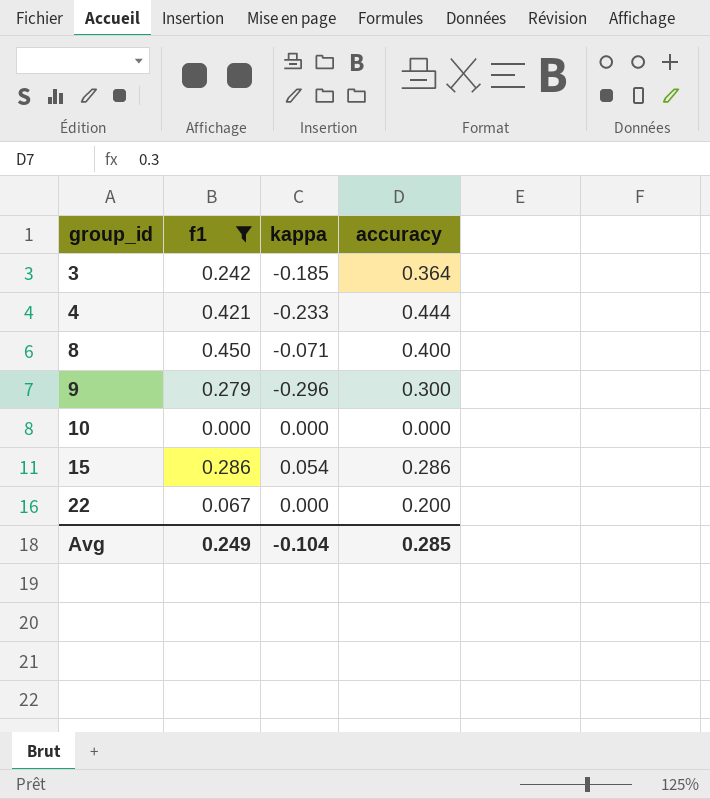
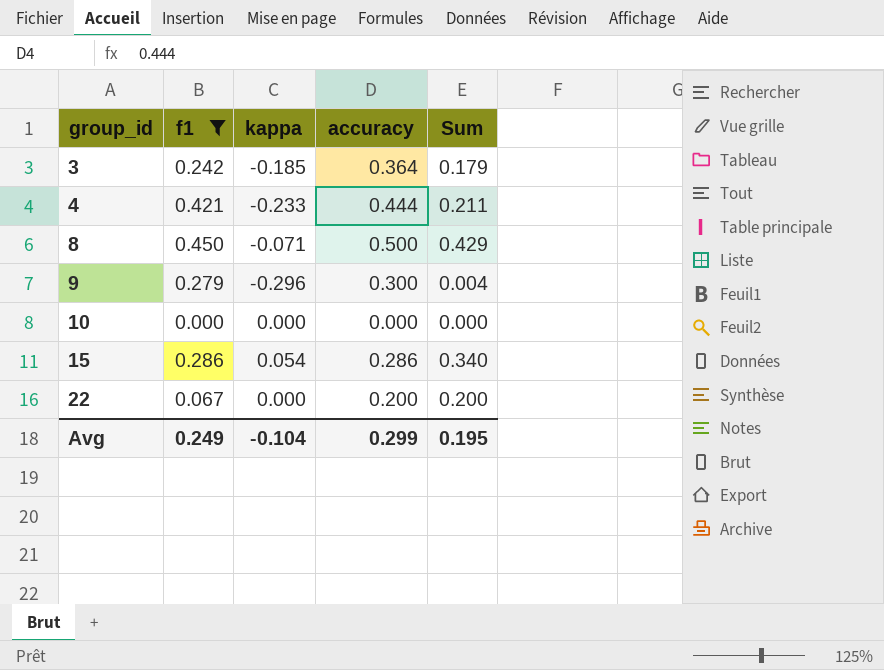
column Sum | formula: none -> [kappa] + [accuracy]
8 | accuracy: 0.400 -> 0.500
Avg | accuracy: 0.285 -> 0.299

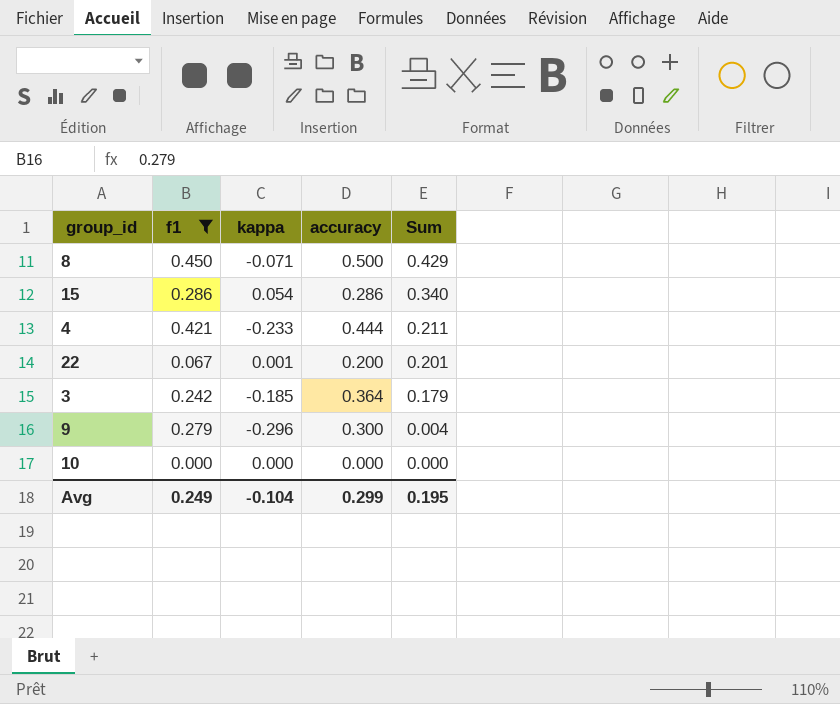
row order: group_id ascending -> Sum descending
22 | kappa: 0.000 -> 0.001
22 | Sum: 0.200 -> 0.201

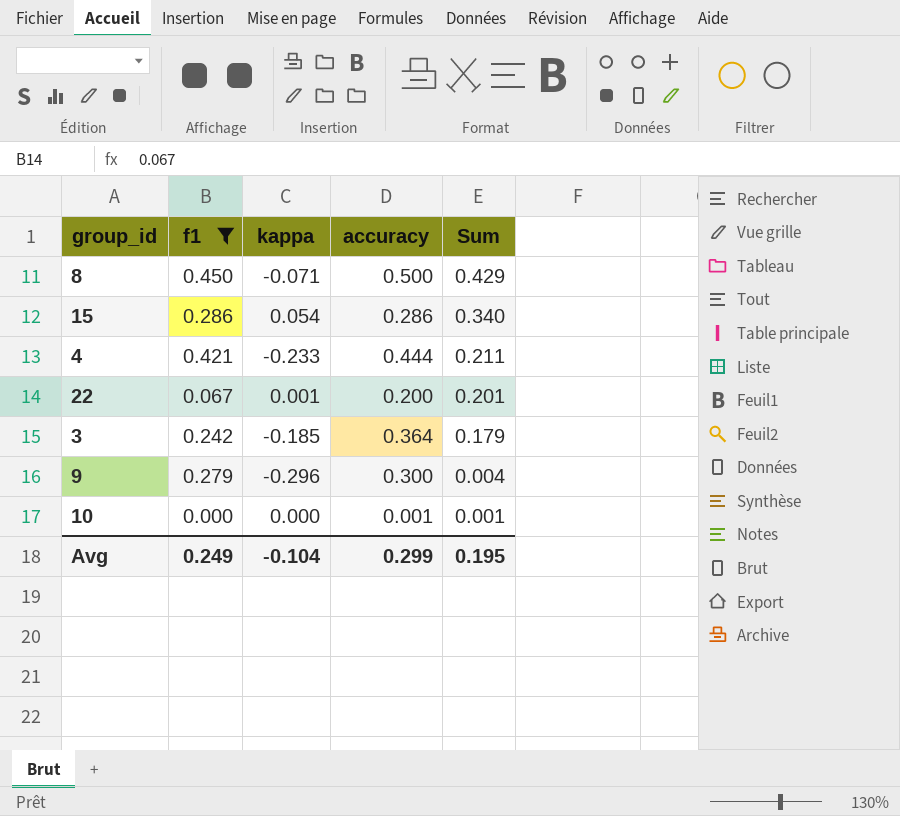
10 | accuracy: 0.000 -> 0.001
10 | Sum: 0.000 -> 0.001

